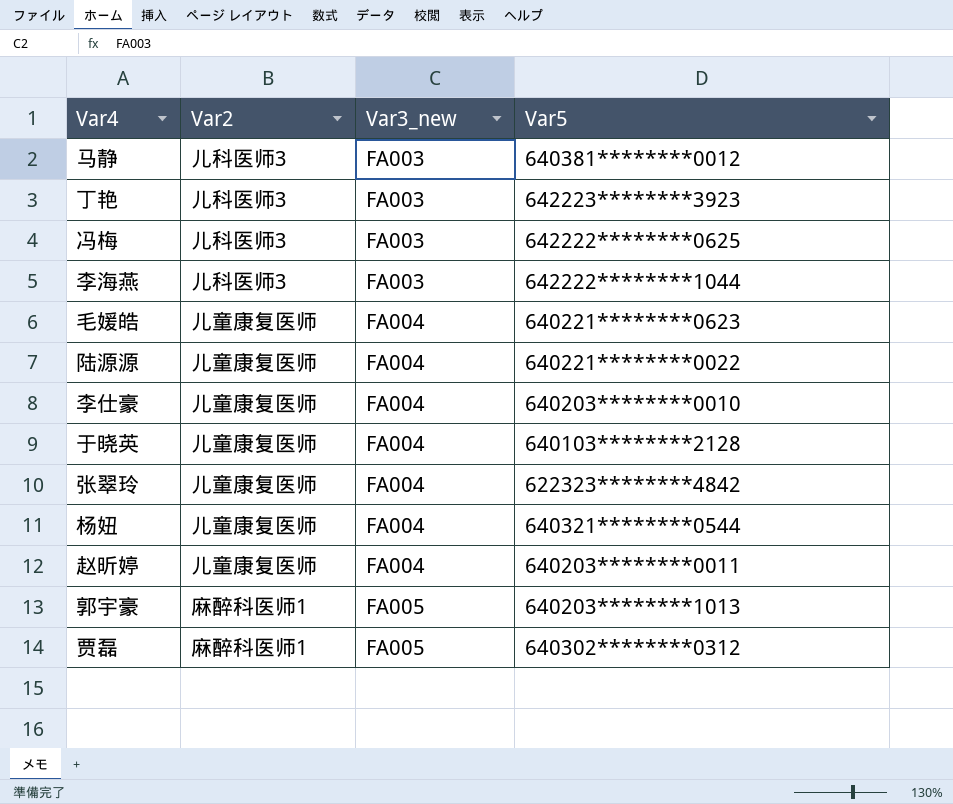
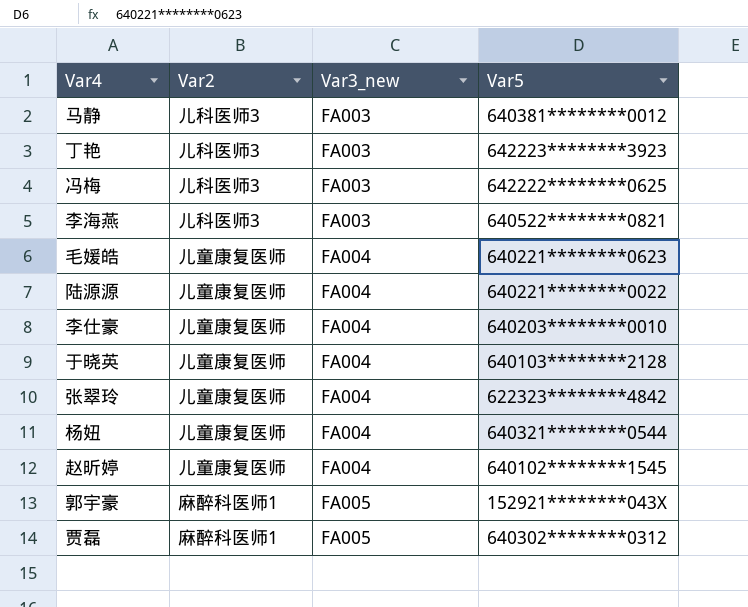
李海燕 | Var5: 642222********1044 -> 640522********0821
赵昕婷 | Var5: 640203********0011 -> 640102********1545
郭宇豪 | Var5: 640203********1013 -> 152921********043X

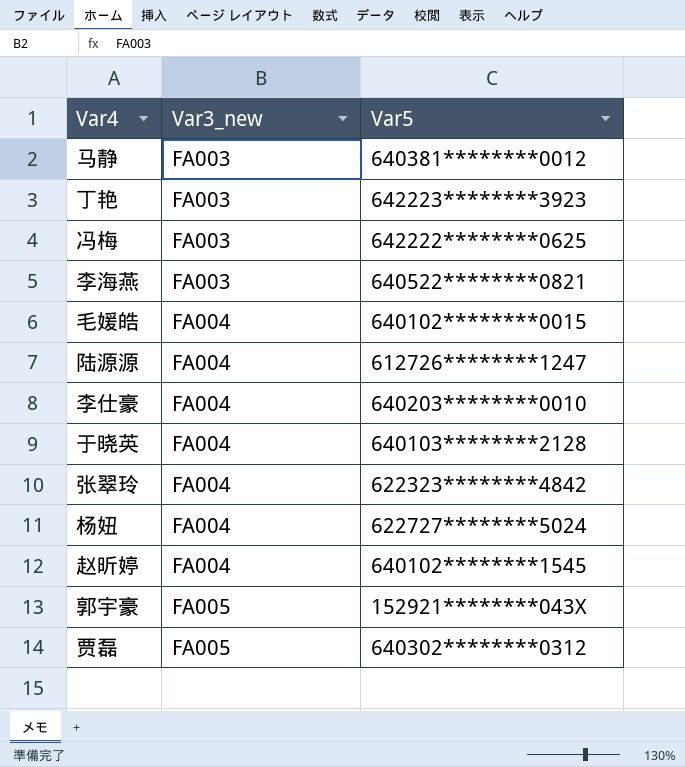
column Var2 | position: 2 -> none
毛媛皓 | Var5: 640221********0623 -> 640102********0015
陆源源 | Var5: 640221********0022 -> 612726********1247
杨妞 | Var5: 640321********0544 -> 622727********5024

